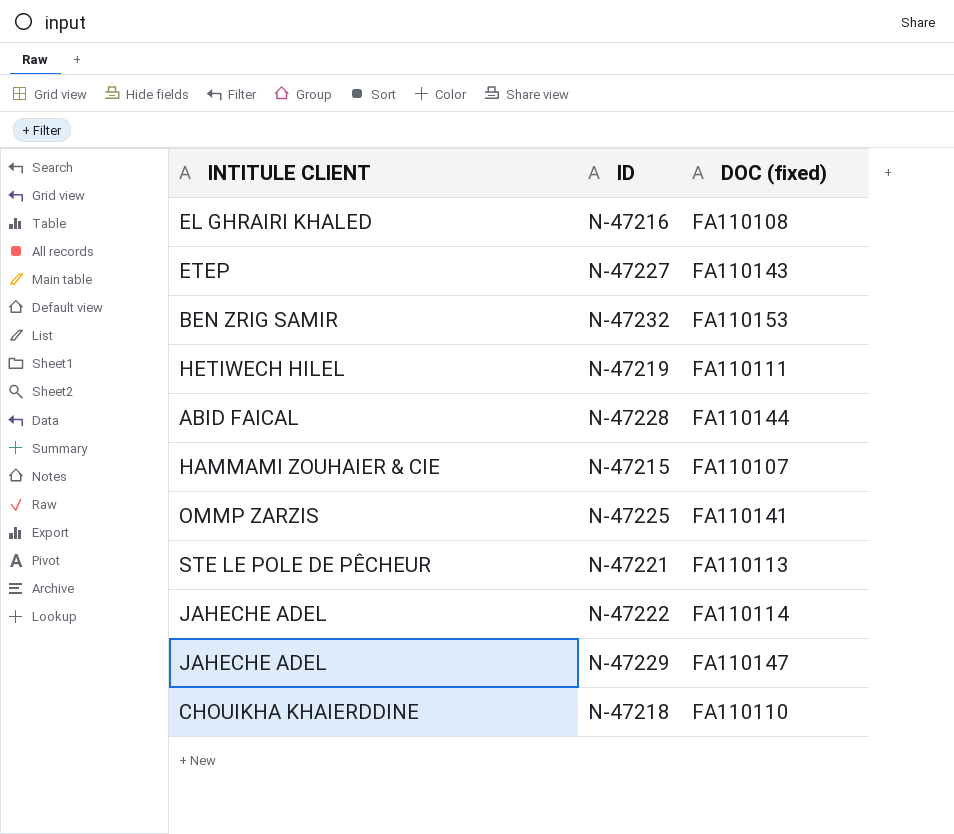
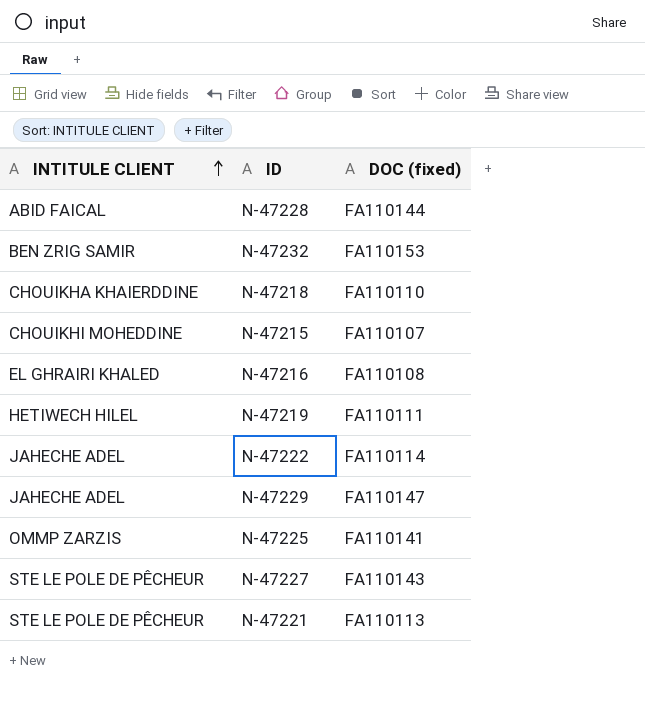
row order: none -> INTITULE CLIENT ascending
N-47215 | INTITULE CLIENT: HAMMAMI ZOUHAIER & CIE -> CHOUIKHI MOHEDDINE
N-47227 | INTITULE CLIENT: ETEP -> STE LE POLE DE PÊCHEUR

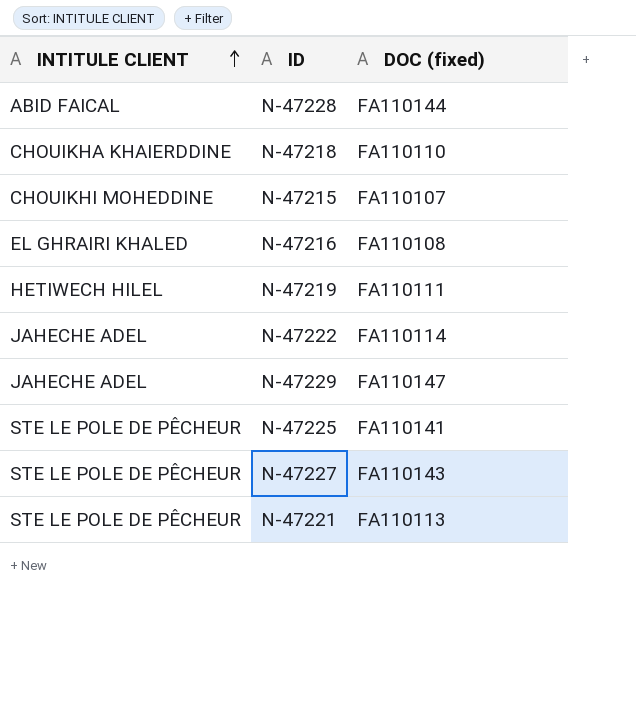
row N-47232: BEN ZRIG SAMIR | FA110153 -> none
N-47225 | INTITULE CLIENT: OMMP ZARZIS -> STE LE POLE DE PÊCHEUR

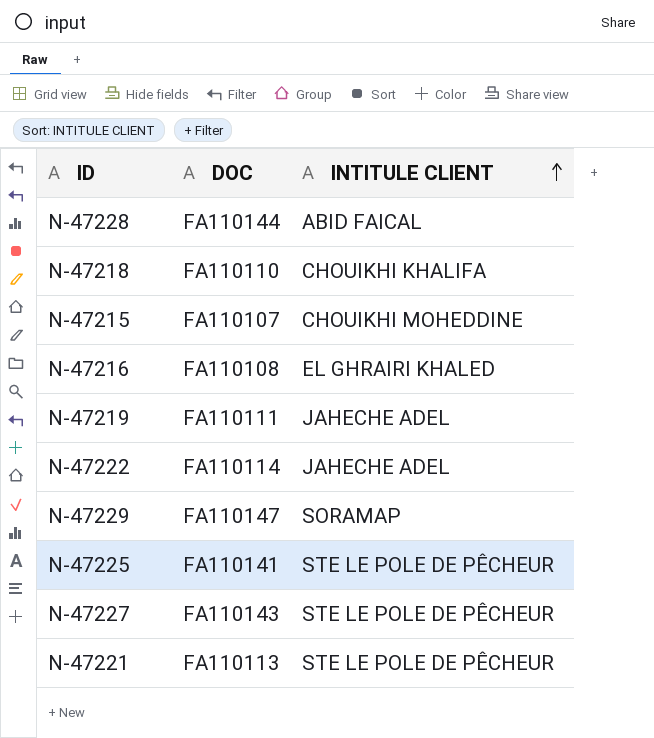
column name: DOC (fixed) -> DOC
column INTITULE CLIENT | position: 1 -> 3
N-47218 | INTITULE CLIENT: CHOUIKHA KHAIERDDINE -> CHOUIKHI KHALIFA
N-47219 | INTITULE CLIENT: HETIWECH HILEL -> JAHECHE ADEL
N-47229 | INTITULE CLIENT: JAHECHE ADEL -> SORAMAP

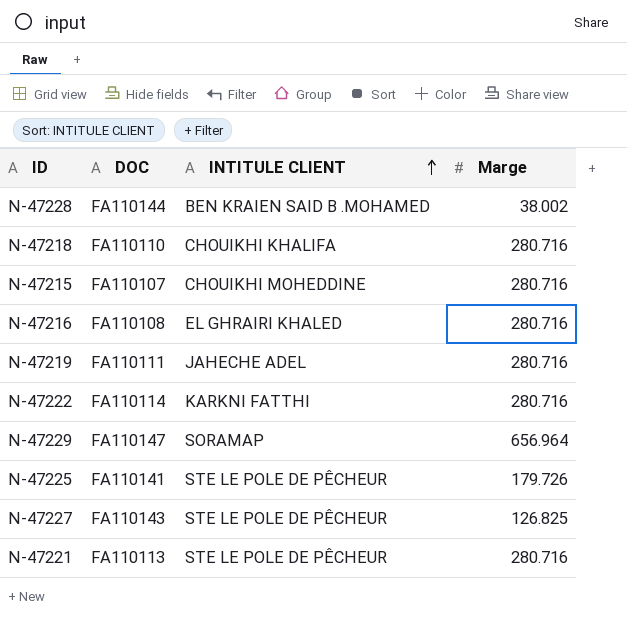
column Marge | position: none -> 4
N-47228 | INTITULE CLIENT: ABID FAICAL -> BEN KRAIEN SAID B .MOHAMED
N-47222 | INTITULE CLIENT: JAHECHE ADEL -> KARKNI FATTHI

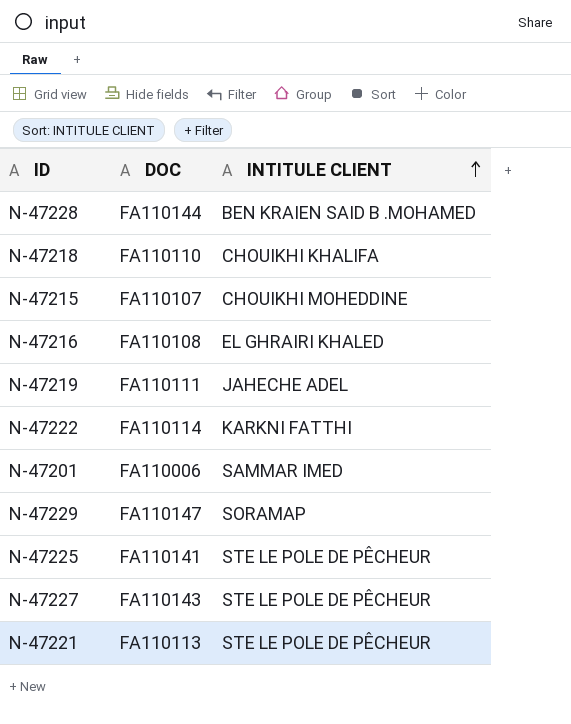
column Marge | position: 4 -> none
row N-47201: none -> FA110006 | SAMMAR IMED

